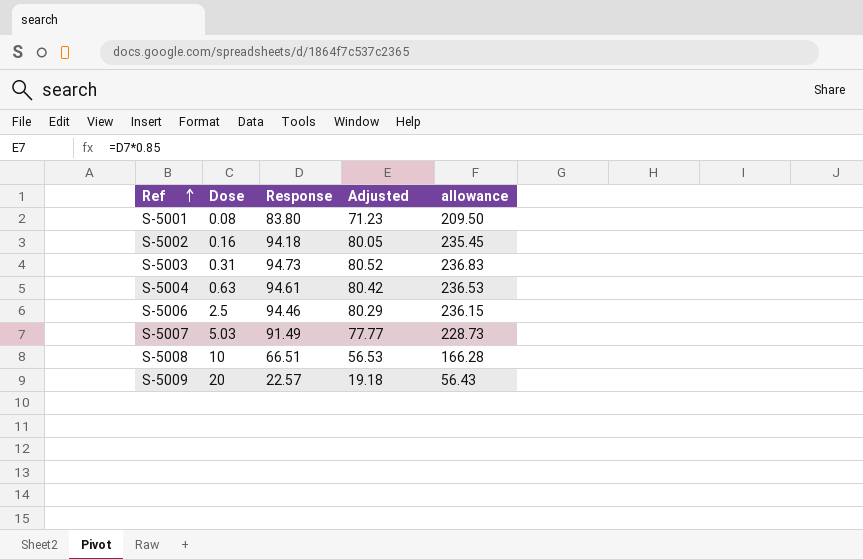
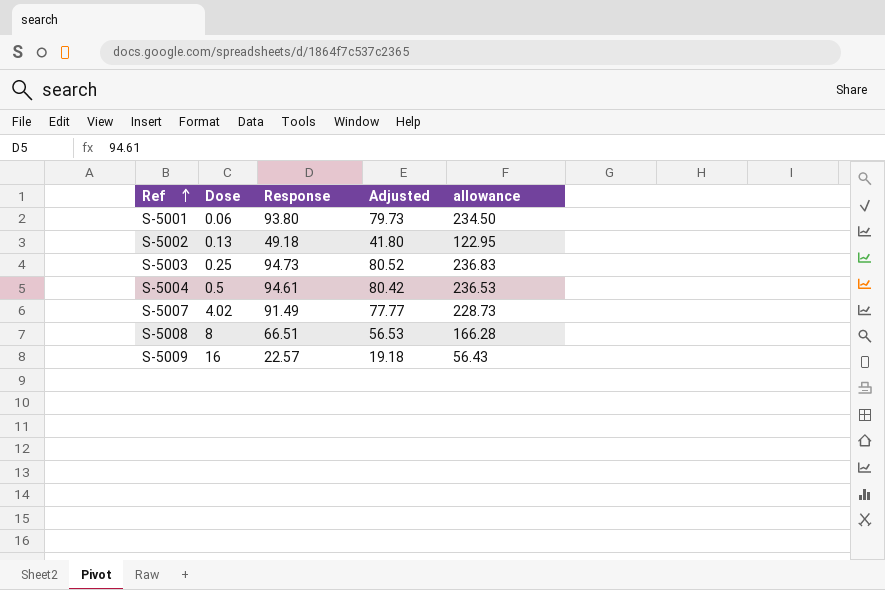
row S-5006: 2.5 | 94.46 | 80.29 | 236.15 -> none
S-5001 | Dose: 0.08 -> 0.06
S-5001 | Response: 83.80 -> 93.80
S-5001 | Adjusted: 71.23 -> 79.73
S-5001 | allowance: 209.50 -> 234.50
S-5002 | Dose: 0.16 -> 0.13
S-5002 | Response: 94.18 -> 49.18
S-5002 | Adjusted: 80.05 -> 41.80
S-5002 | allowance: 235.45 -> 122.95
S-5003 | Dose: 0.31 -> 0.25
S-5004 | Dose: 0.63 -> 0.5
S-5007 | Dose: 5.03 -> 4.02
S-5008 | Dose: 10 -> 8
S-5009 | Dose: 20 -> 16

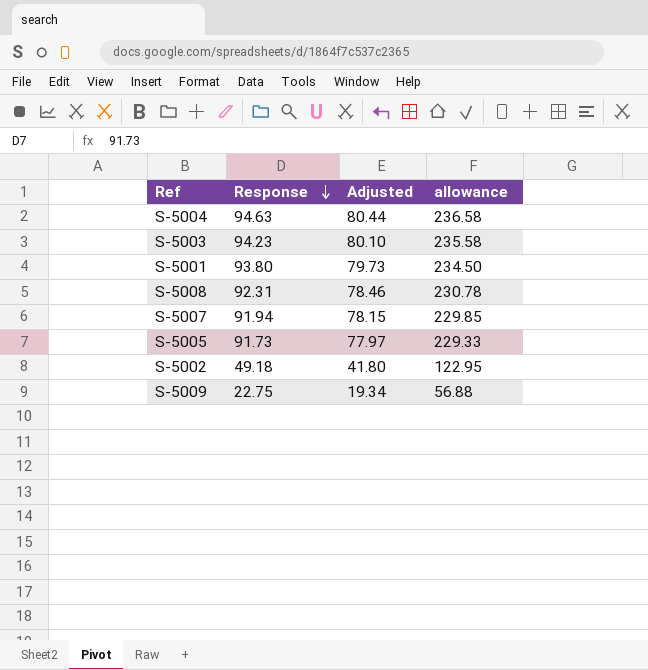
row order: Ref ascending -> Response descending
column Dose | position: 2 -> none
S-5004 | Response: 94.61 -> 94.63
S-5004 | Adjusted: 80.42 -> 80.44
S-5004 | allowance: 236.53 -> 236.58
S-5003 | Response: 94.73 -> 94.23
S-5003 | Adjusted: 80.52 -> 80.10
S-5003 | allowance: 236.83 -> 235.58
S-5008 | Response: 66.51 -> 92.31
S-5008 | Adjusted: 56.53 -> 78.46
S-5008 | allowance: 166.28 -> 230.78
S-5007 | Response: 91.49 -> 91.94
S-5007 | Adjusted: 77.77 -> 78.15
S-5007 | allowance: 228.73 -> 229.85
row S-5005: none -> 91.73 | 77.97 | 229.33
S-5009 | Response: 22.57 -> 22.75
S-5009 | Adjusted: 19.18 -> 19.34
S-5009 | allowance: 56.43 -> 56.88

